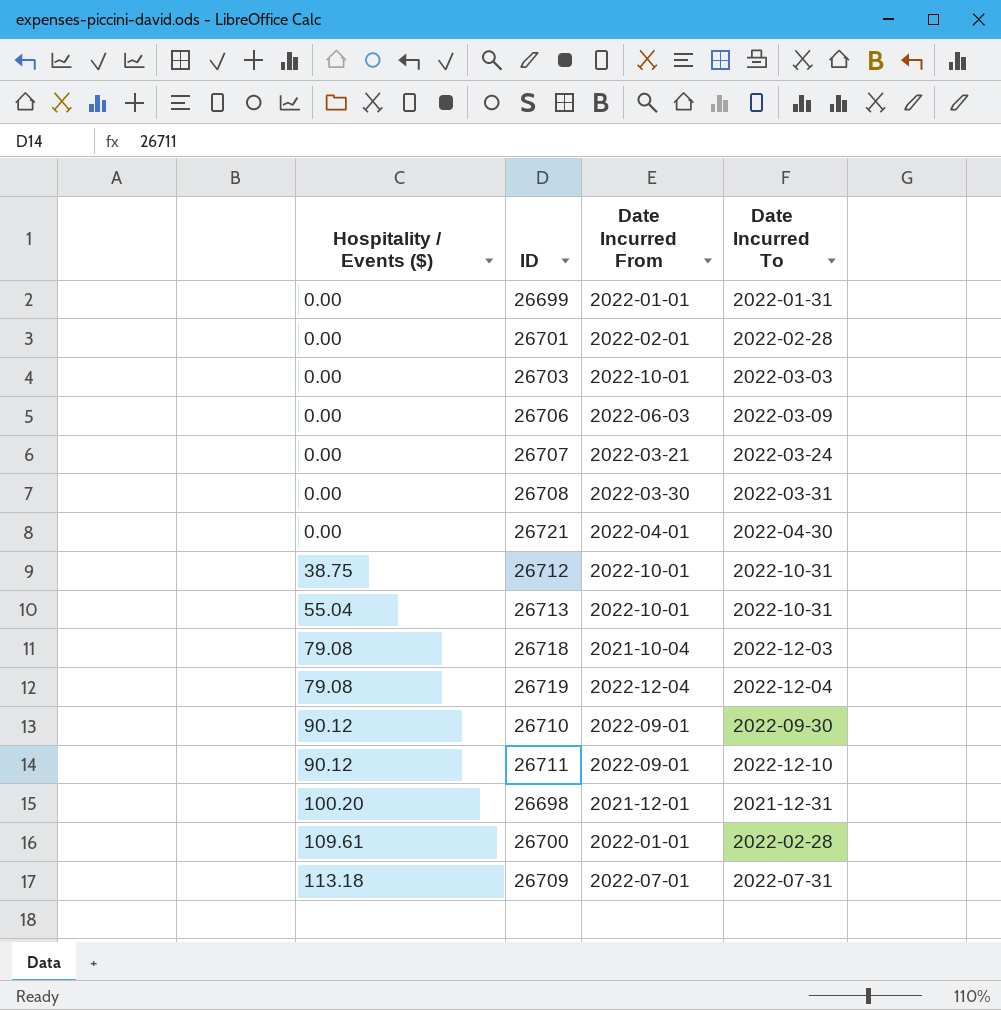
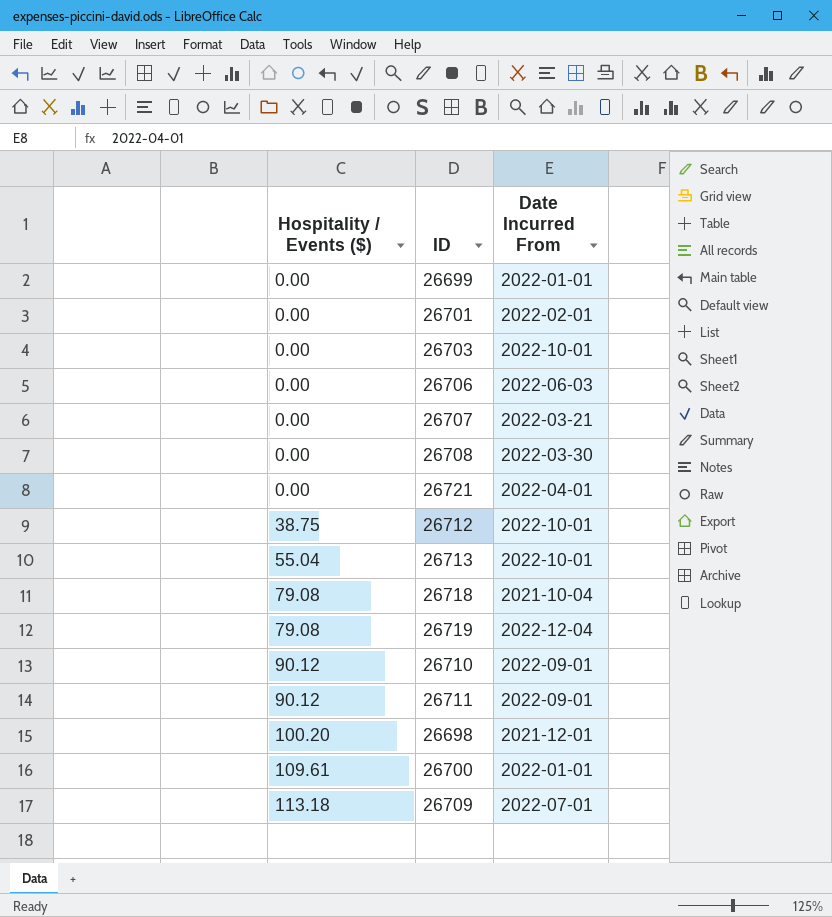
column Date Incurred To | position: 4 -> none

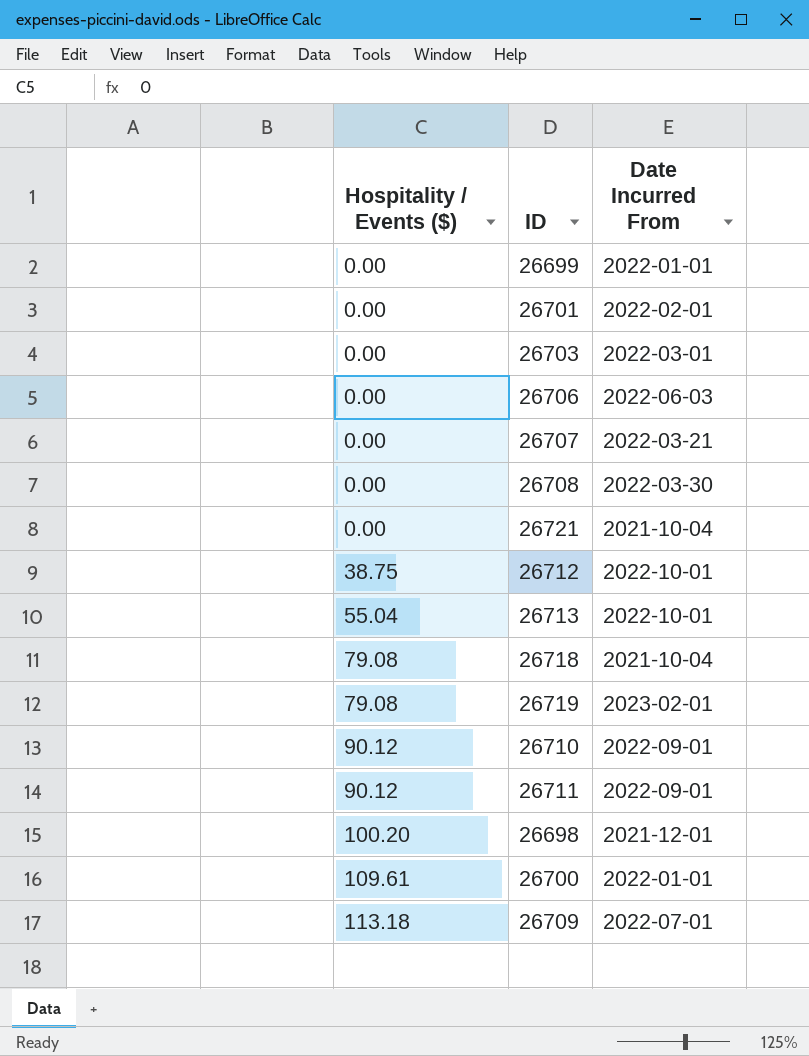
26703 | Date Incurred From: 2022-10-01 -> 2022-03-01
26721 | Date Incurred From: 2022-04-01 -> 2021-10-04
26719 | Date Incurred From: 2022-12-04 -> 2023-02-01

